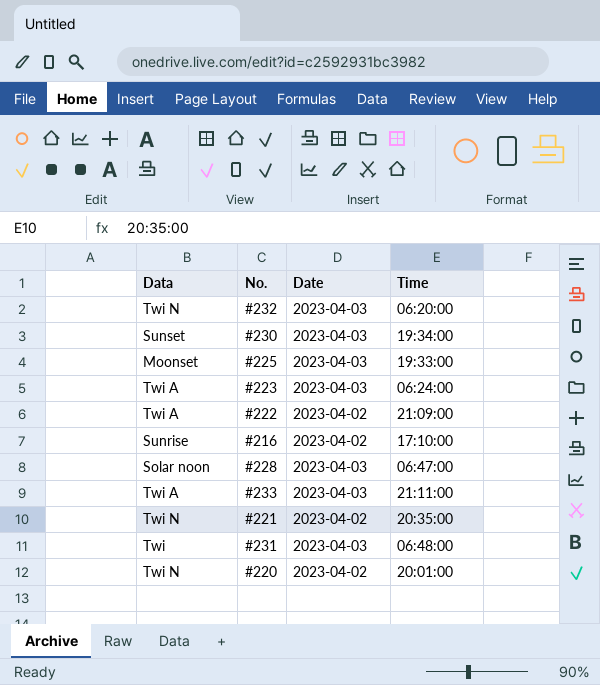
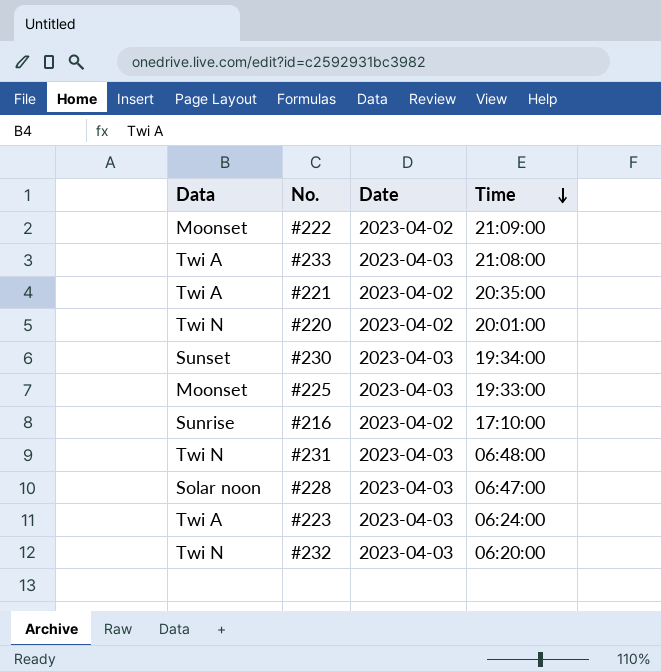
row order: none -> Time descending
#222 | Data: Twi A -> Moonset
#233 | Time: 21:11:00 -> 21:08:00
#221 | Data: Twi N -> Twi A
#231 | Data: Twi -> Twi N

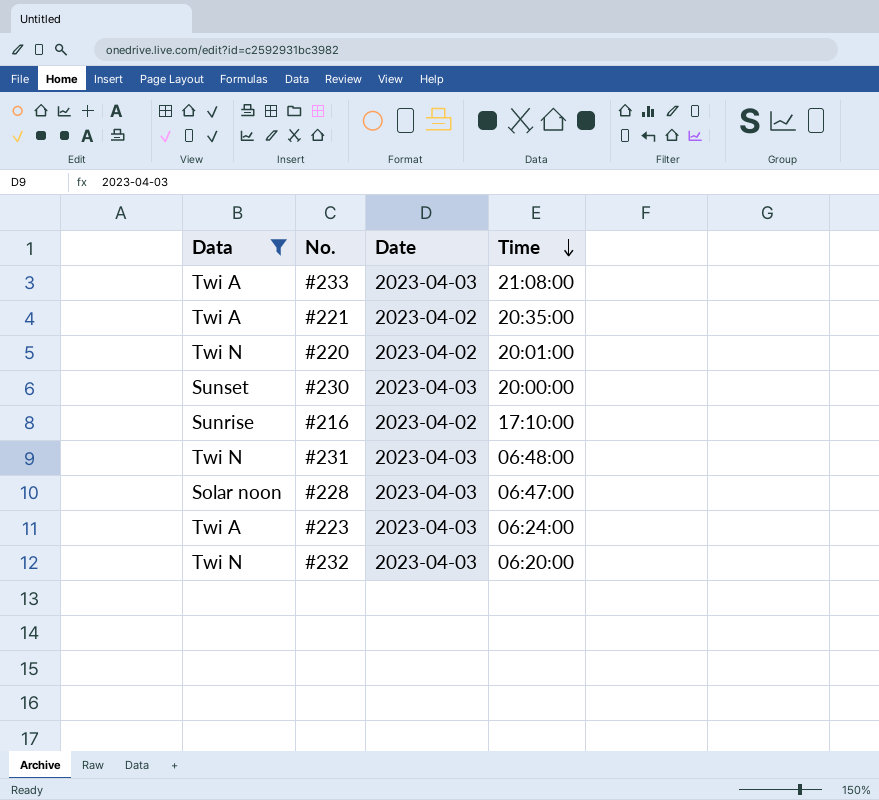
filter: none -> Data != Moonset
#230 | Time: 19:34:00 -> 20:00:00

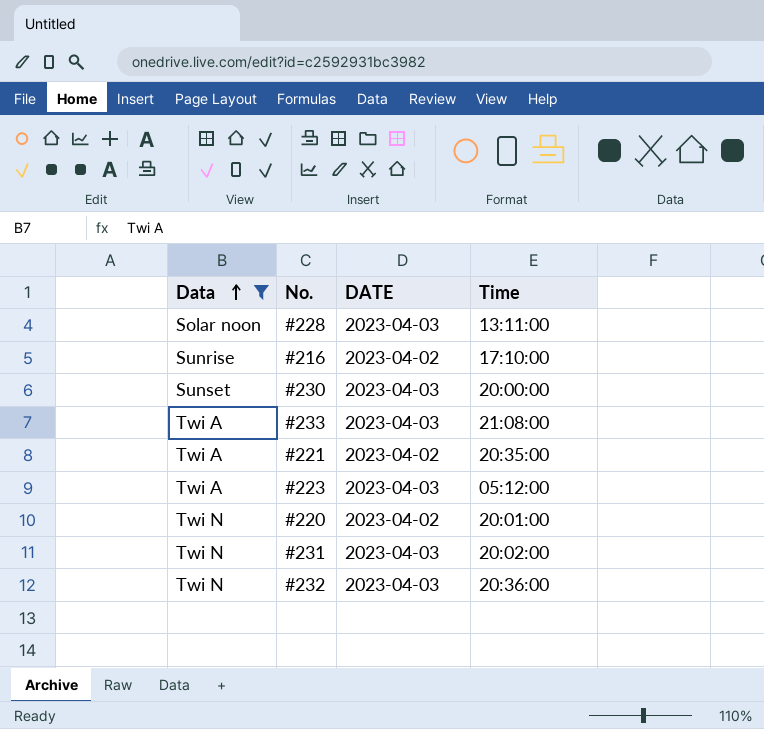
row order: Time descending -> Data ascending
column name: Date -> DATE
#228 | Time: 06:47:00 -> 13:11:00
#223 | Time: 06:24:00 -> 05:12:00
#231 | Time: 06:48:00 -> 20:02:00
#232 | Time: 06:20:00 -> 20:36:00

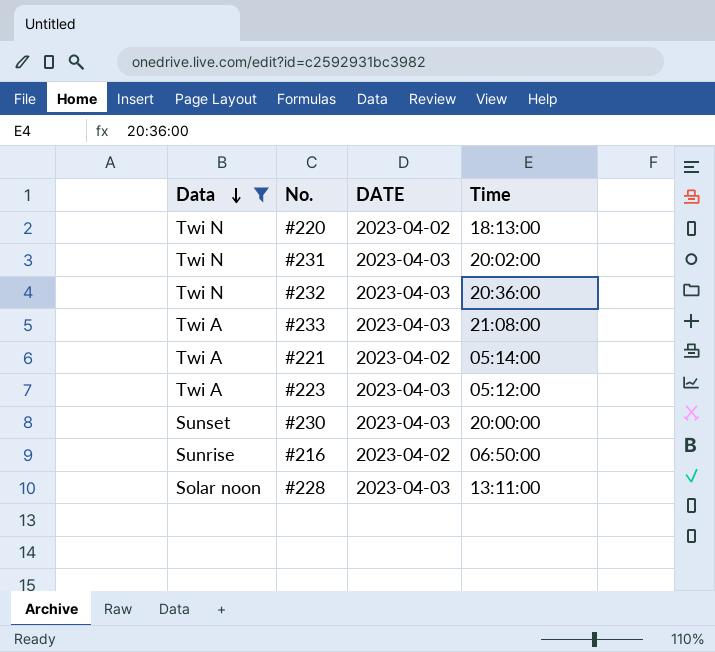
row order: Data ascending -> Data descending
#220 | Time: 20:01:00 -> 18:13:00
#221 | Time: 20:35:00 -> 05:14:00
#216 | Time: 17:10:00 -> 06:50:00

